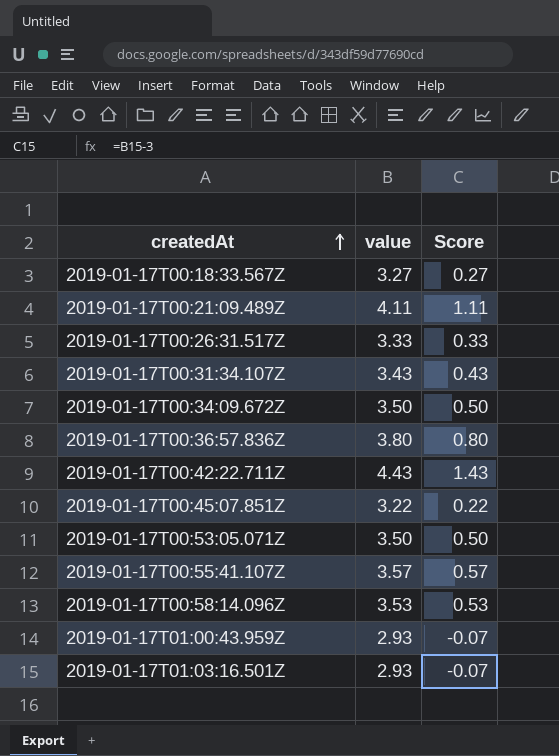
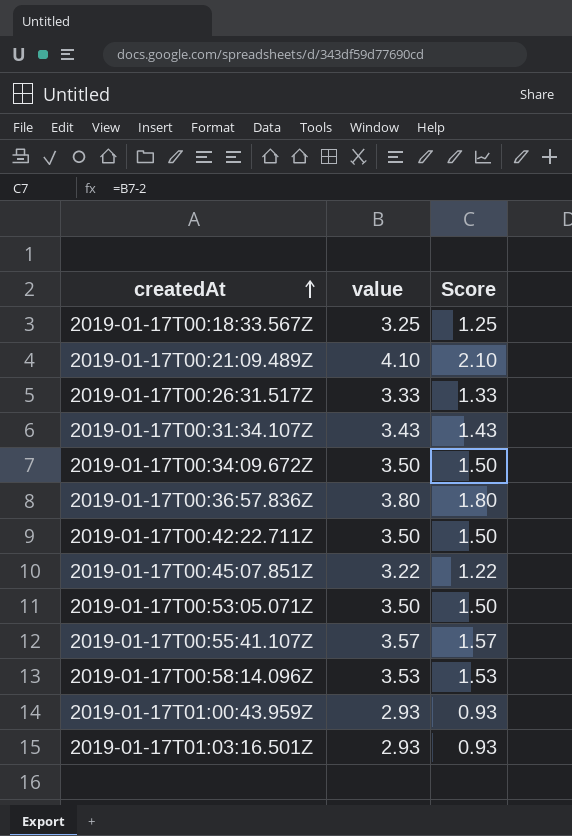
column Score | formula: [value] - 3 -> [value] - 2
2019-01-17T00:18:33.567Z | value: 3.27 -> 3.25
2019-01-17T00:21:09.489Z | value: 4.11 -> 4.10
2019-01-17T00:42:22.711Z | value: 4.43 -> 3.50

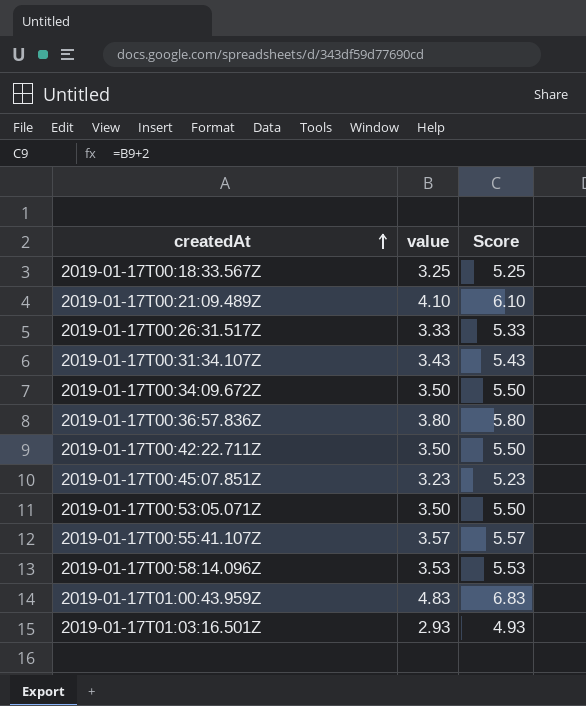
column Score | formula: [value] - 2 -> [value] + 2
2019-01-17T00:45:07.851Z | value: 3.22 -> 3.23
2019-01-17T01:00:43.959Z | value: 2.93 -> 4.83

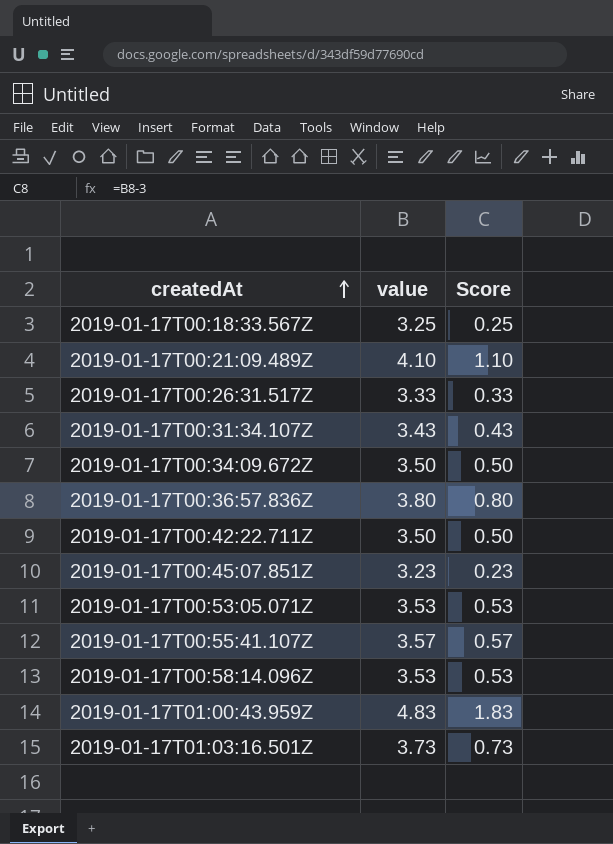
column Score | formula: [value] + 2 -> [value] - 3
2019-01-17T00:53:05.071Z | value: 3.50 -> 3.53
2019-01-17T01:03:16.501Z | value: 2.93 -> 3.73

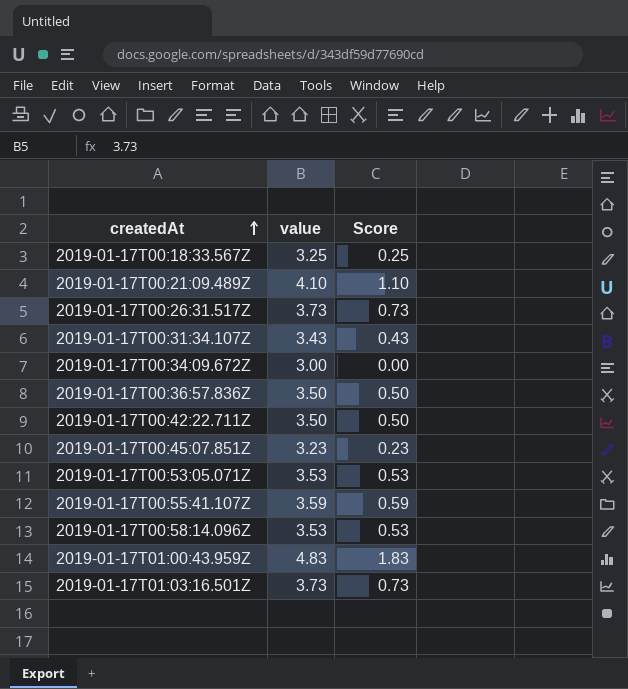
2019-01-17T00:26:31.517Z | value: 3.33 -> 3.73
2019-01-17T00:26:31.517Z | Score: 0.33 -> 0.73
2019-01-17T00:34:09.672Z | value: 3.50 -> 3.00
2019-01-17T00:34:09.672Z | Score: 0.50 -> 0.00
2019-01-17T00:36:57.836Z | value: 3.80 -> 3.50
2019-01-17T00:36:57.836Z | Score: 0.80 -> 0.50
2019-01-17T00:55:41.107Z | value: 3.57 -> 3.59
2019-01-17T00:55:41.107Z | Score: 0.57 -> 0.59

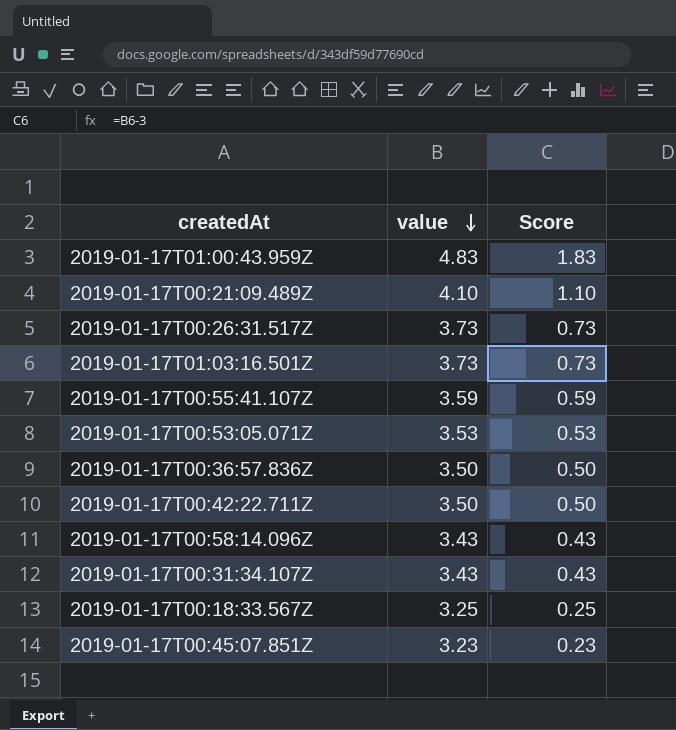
row order: createdAt ascending -> value descending
row 2019-01-17T00:34:09.672Z: 3.00 | 0.00 -> none
2019-01-17T00:58:14.096Z | value: 3.53 -> 3.43
2019-01-17T00:58:14.096Z | Score: 0.53 -> 0.43

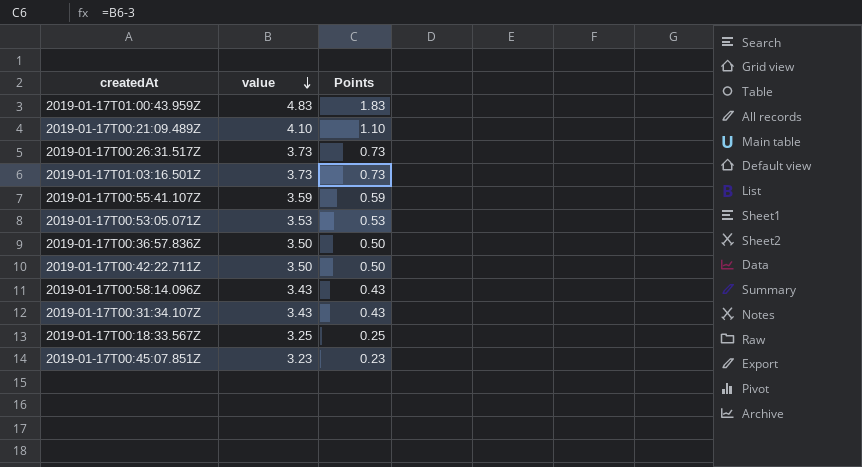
column name: Score -> Points

